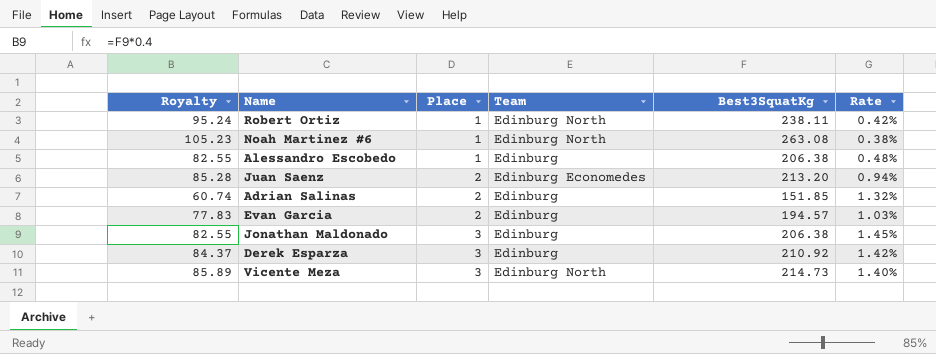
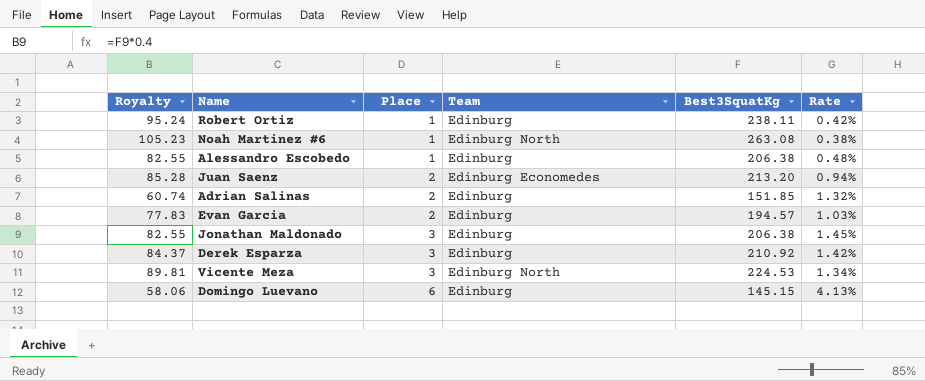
Robert Ortiz | Team: Edinburg North -> Edinburg
Vicente Meza | Royalty: 85.89 -> 89.81
Vicente Meza | Best3SquatKg: 214.73 -> 224.53
Vicente Meza | Rate: 1.40% -> 1.34%
row Domingo Luevano: none -> 58.06 | 6 | Edinburg | 145.15 | 4.13%

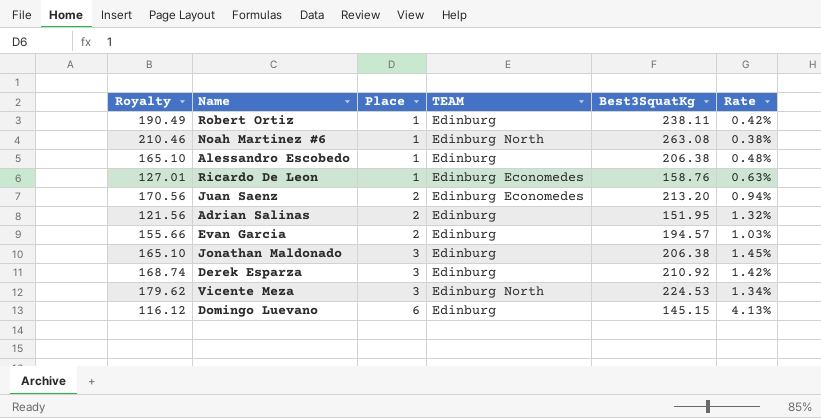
column Royalty | formula: [Best3SquatKg] * 0.4 -> [Best3SquatKg] * 0.8
column name: Team -> TEAM
row Ricardo De Leon: none -> 127.01 | 1 | Edinburg Economedes | 158.76 | 0.63%
Adrian Salinas | Best3SquatKg: 151.85 -> 151.95

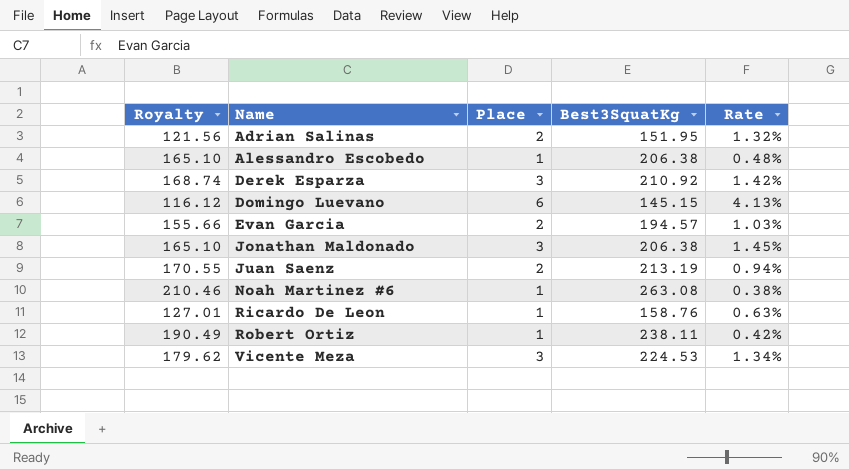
row order: Place ascending -> Name ascending
column TEAM | position: 4 -> none
Juan Saenz | Royalty: 170.56 -> 170.55
Juan Saenz | Best3SquatKg: 213.20 -> 213.19

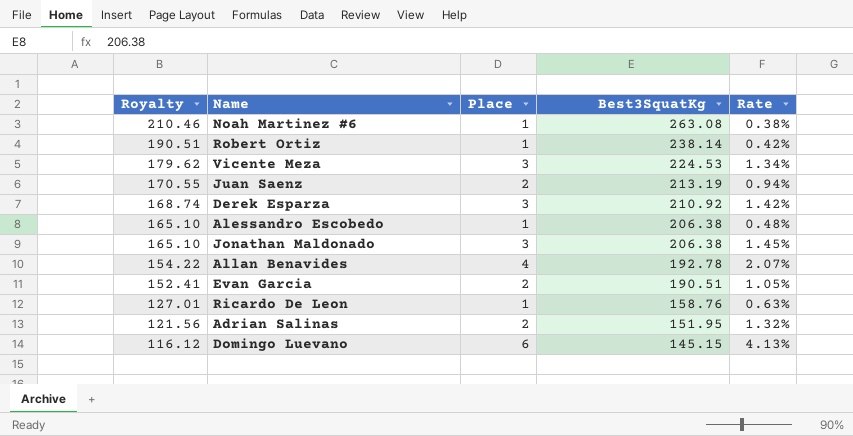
row order: Name ascending -> Royalty descending
Robert Ortiz | Royalty: 190.49 -> 190.51
Robert Ortiz | Best3SquatKg: 238.11 -> 238.14
row Allan Benavides: none -> 154.22 | 4 | 192.78 | 2.07%
Evan Garcia | Royalty: 155.66 -> 152.41
Evan Garcia | Best3SquatKg: 194.57 -> 190.51
Evan Garcia | Rate: 1.03% -> 1.05%

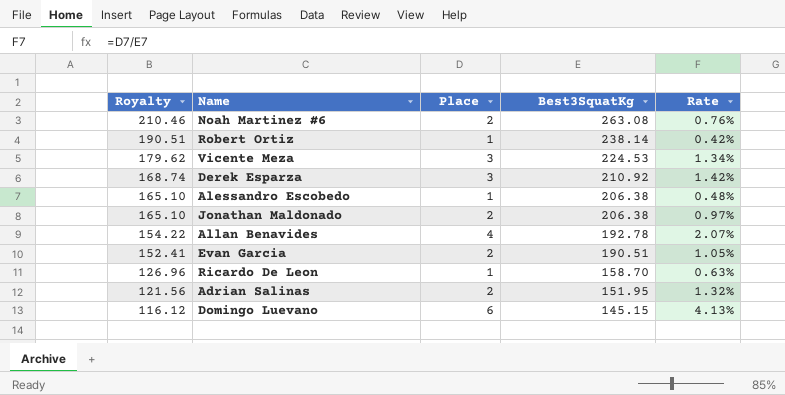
row Juan Saenz: 170.55 | 2 | 213.19 | 0.94% -> none
Noah Martinez #6 | Place: 1 -> 2
Noah Martinez #6 | Rate: 0.38% -> 0.76%
Jonathan Maldonado | Place: 3 -> 2
Jonathan Maldonado | Rate: 1.45% -> 0.97%
Ricardo De Leon | Royalty: 127.01 -> 126.96
Ricardo De Leon | Best3SquatKg: 158.76 -> 158.70

